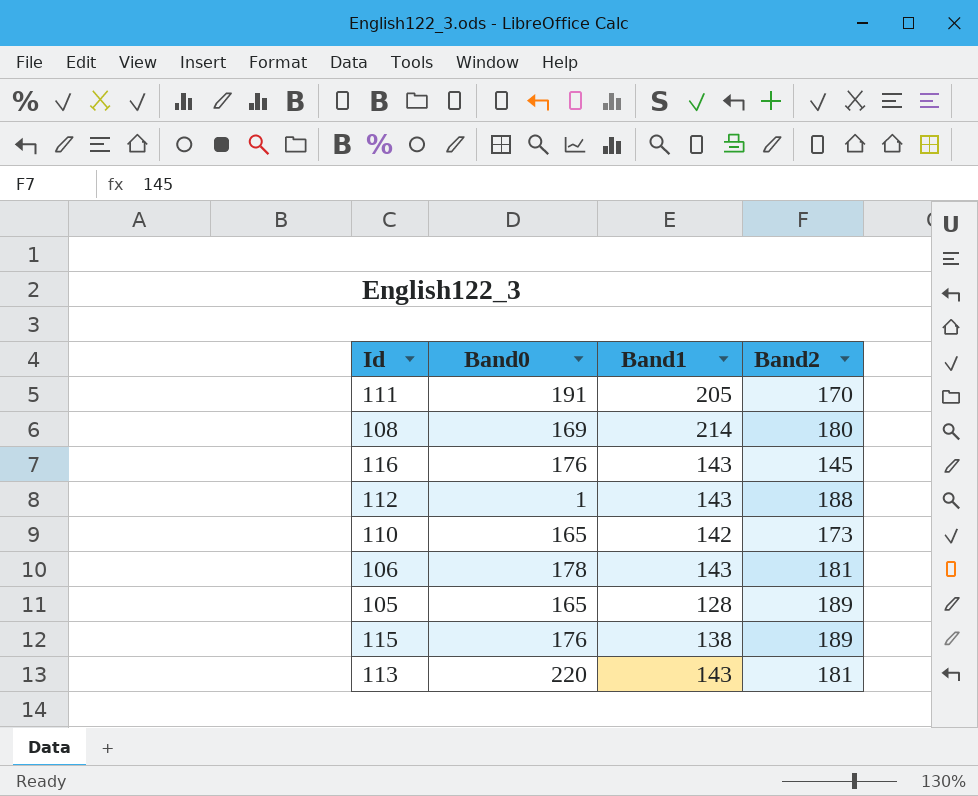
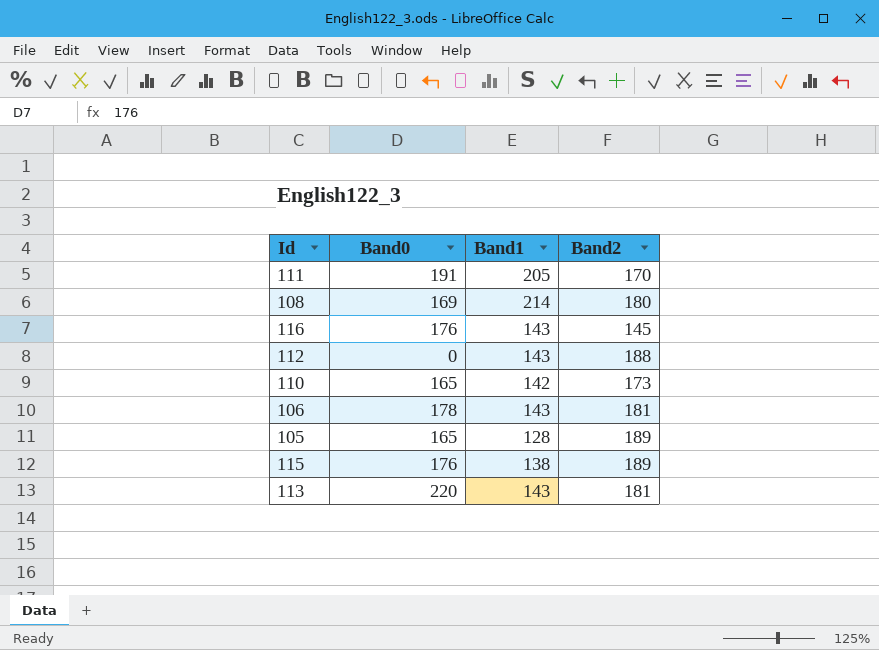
112 | Band0: 1 -> 0

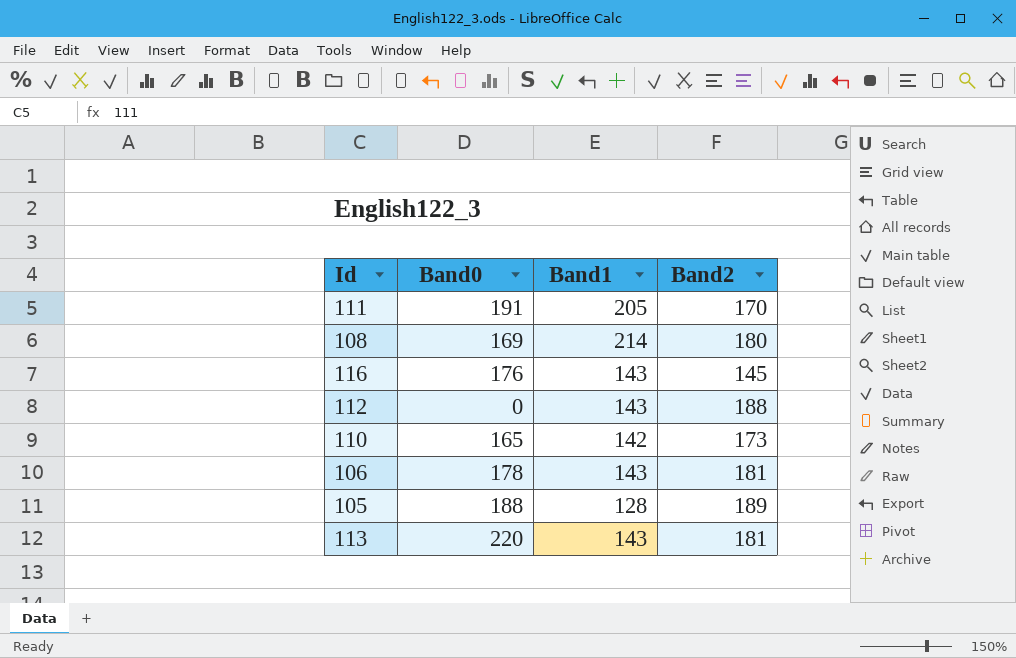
row 115: 176 | 138 | 189 -> none
105 | Band0: 165 -> 188

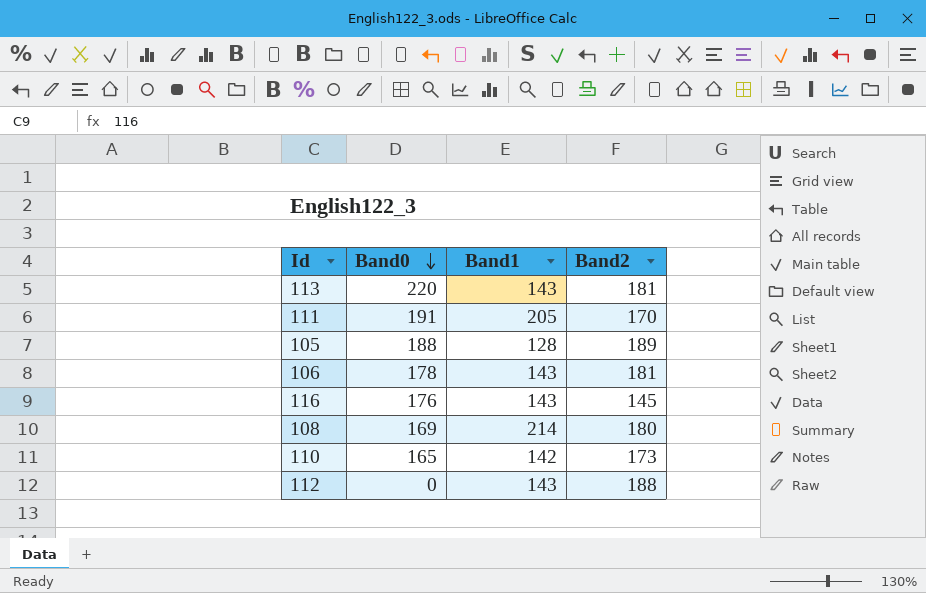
row order: none -> Band0 descending

